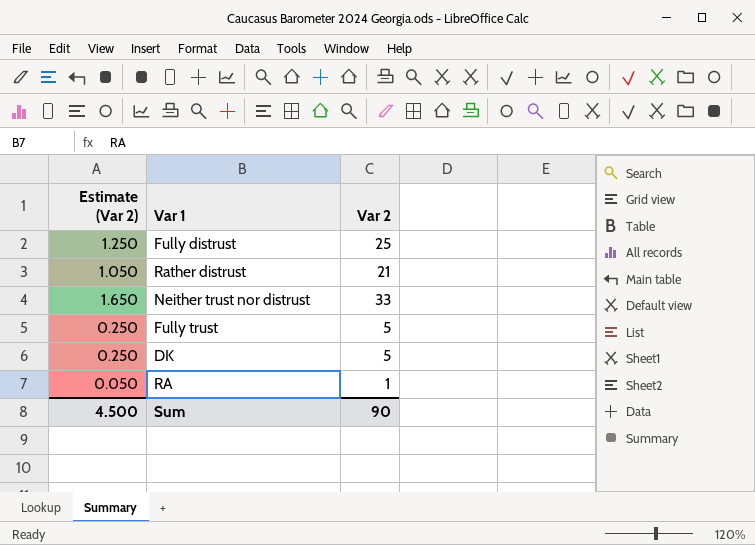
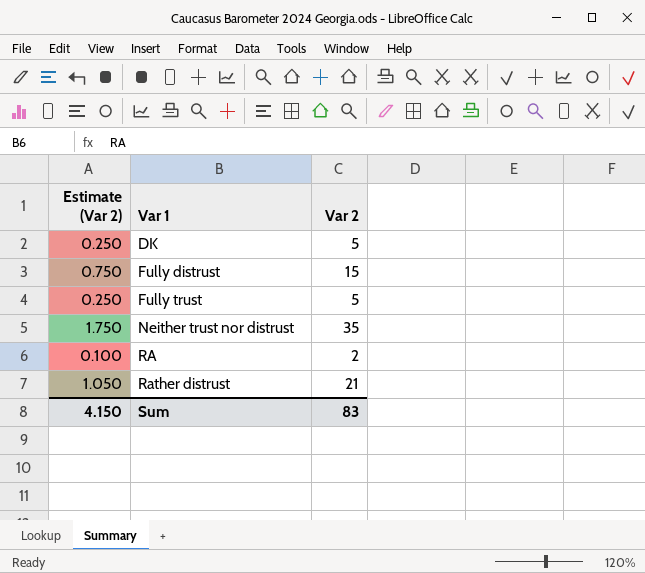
row order: none -> Var 1 ascending
Fully distrust | Estimate (Var 2): 1.250 -> 0.750
Fully distrust | Var 2: 25 -> 15
Neither trust nor distrust | Estimate (Var 2): 1.650 -> 1.750
Neither trust nor distrust | Var 2: 33 -> 35
RA | Estimate (Var 2): 0.050 -> 0.100
RA | Var 2: 1 -> 2
Sum | Estimate (Var 2): 4.500 -> 4.150
Sum | Var 2: 90 -> 83

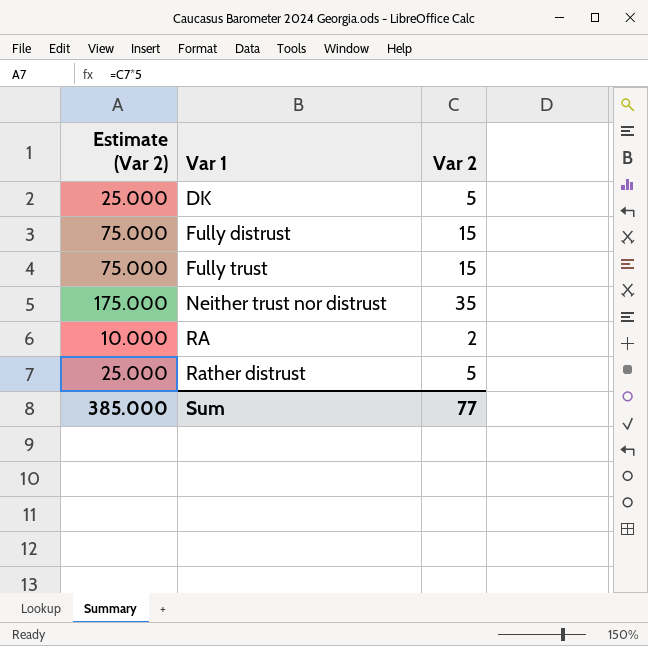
column Estimate (Var 2) | formula: [Var 2] * 0.05 -> [Var 2] * 5
Fully trust | Var 2: 5 -> 15
Rather distrust | Var 2: 21 -> 5
Sum | Estimate (Var 2): 4.150 -> 385.000
Sum | Var 2: 83 -> 77

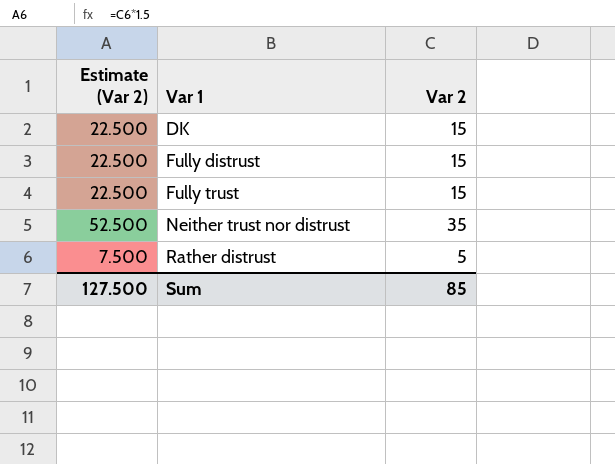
column Estimate (Var 2) | formula: [Var 2] * 5 -> [Var 2] * 1.5
row RA: 10.000 | 2 -> none
DK | Var 2: 5 -> 15
Sum | Estimate (Var 2): 385.000 -> 127.500
Sum | Var 2: 77 -> 85

